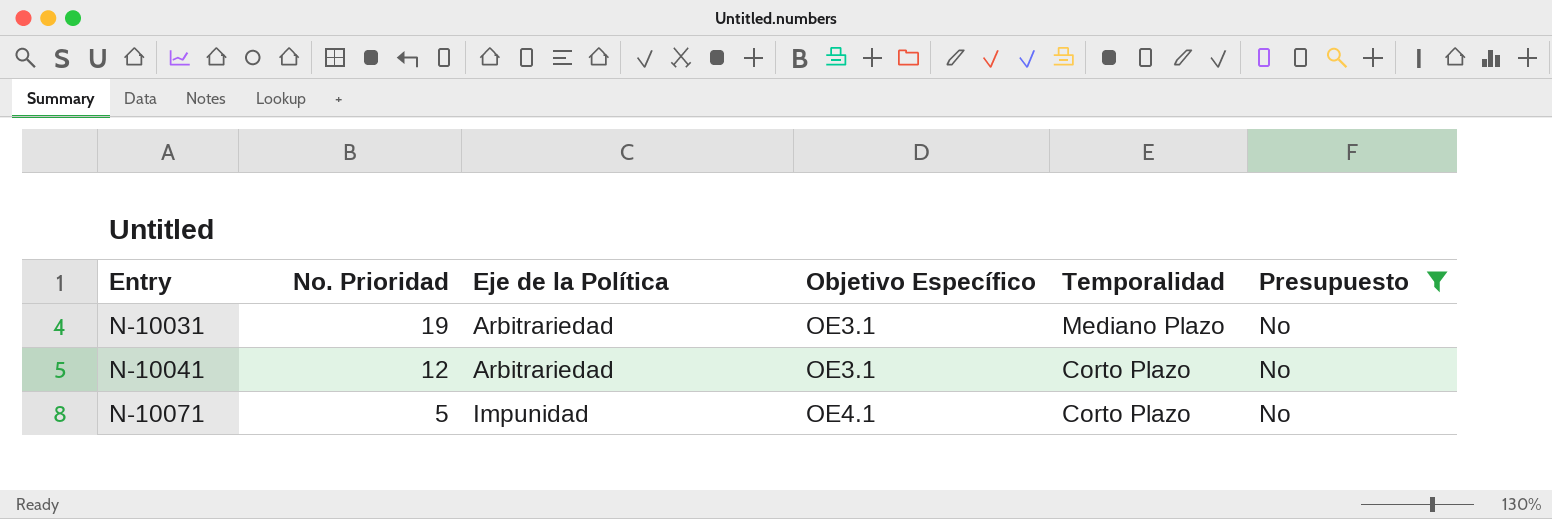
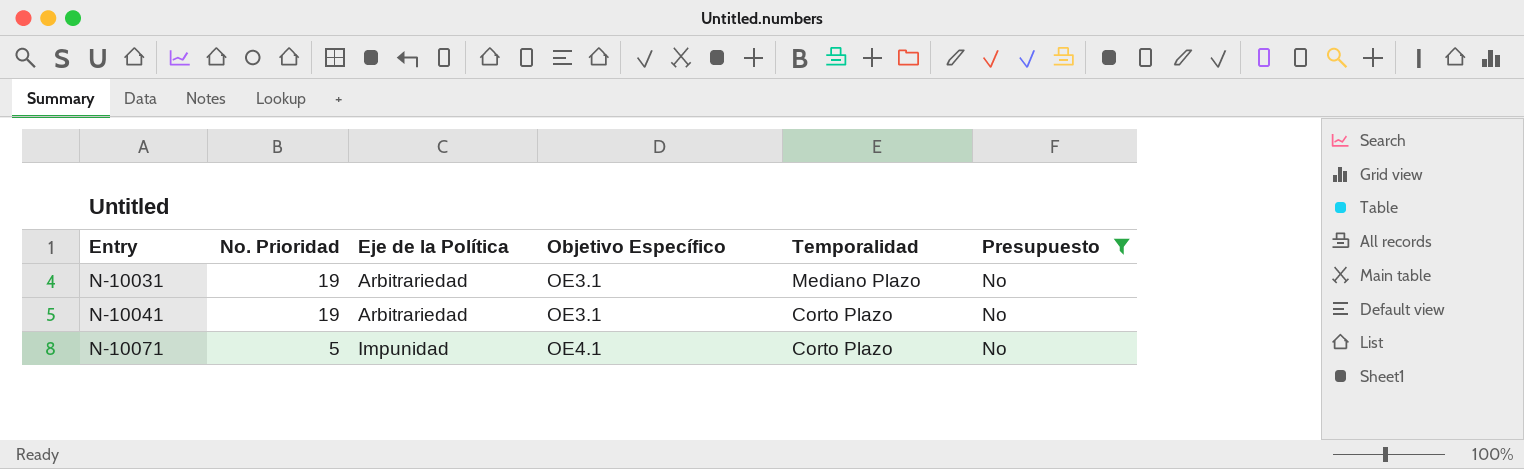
N-10041 | No. Prioridad: 12 -> 19

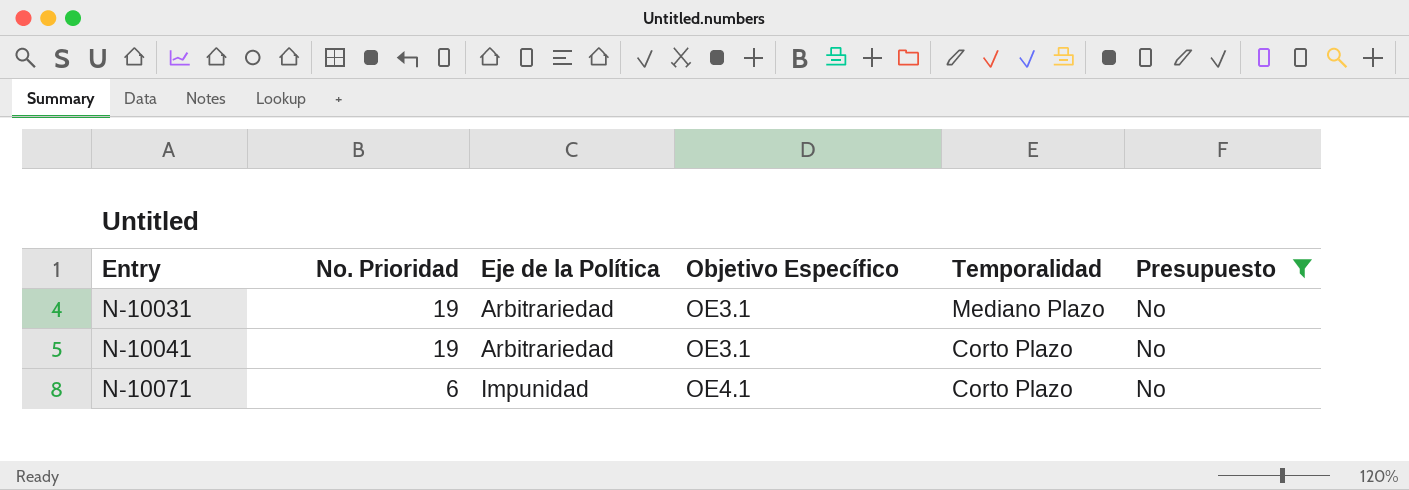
N-10071 | No. Prioridad: 5 -> 6

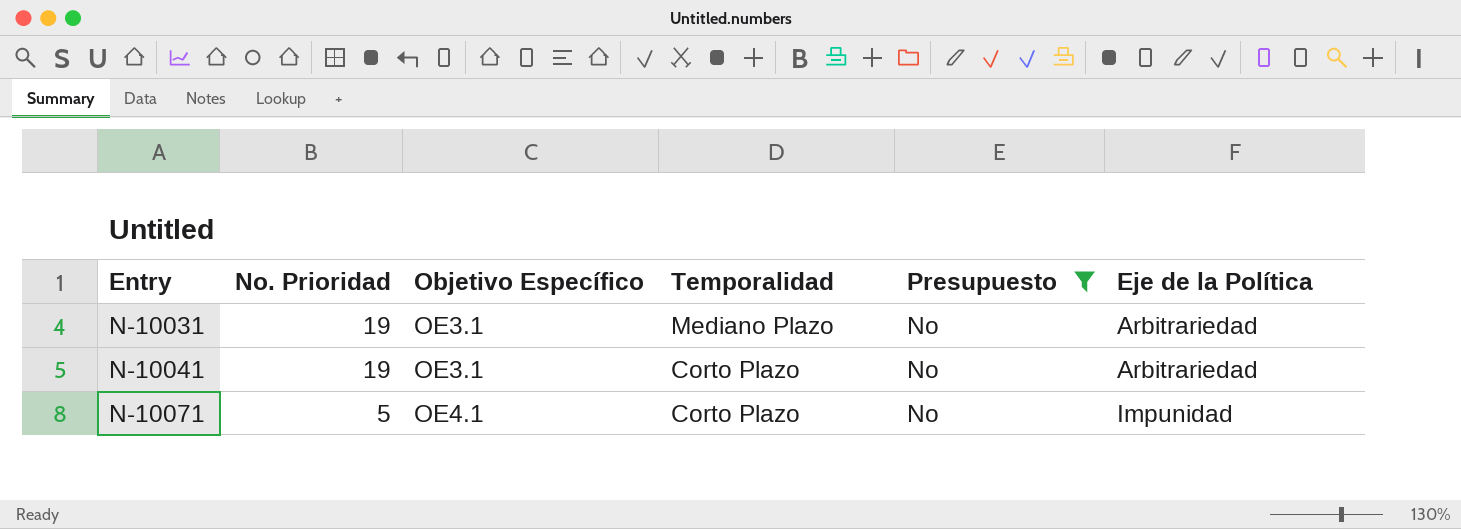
column Eje de la Política | position: 3 -> 6
N-10071 | No. Prioridad: 6 -> 5

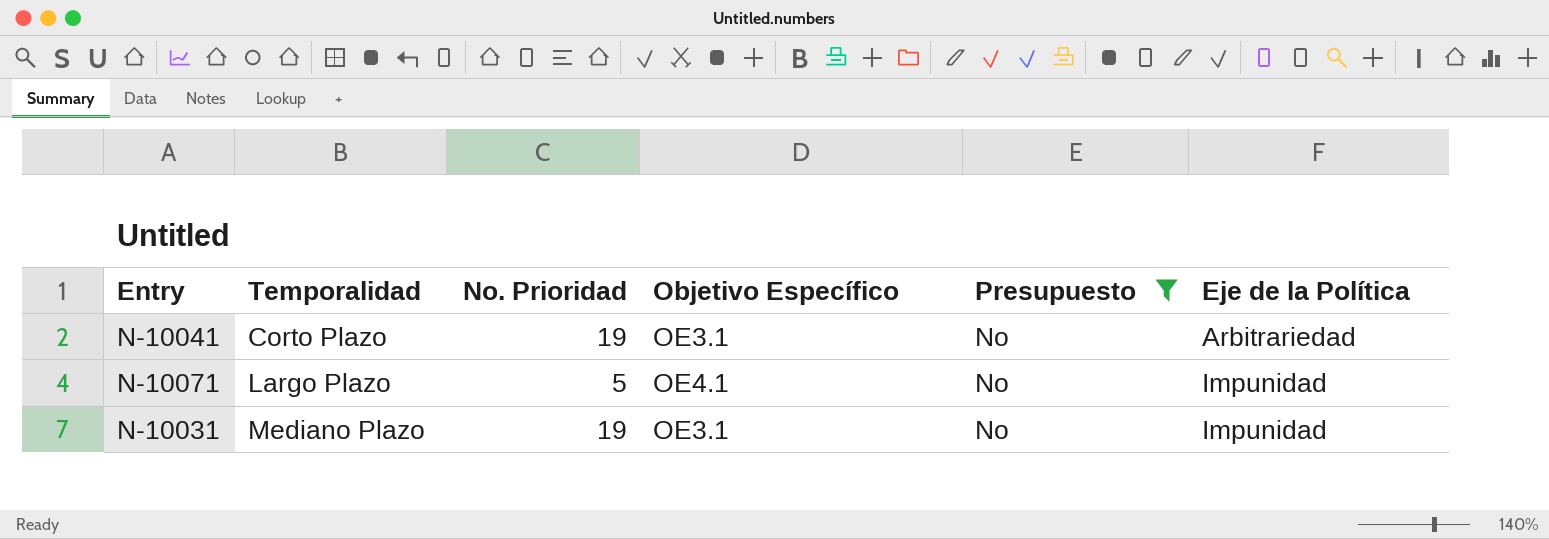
row order: Entry ascending -> Temporalidad ascending
column Temporalidad | position: 4 -> 2
N-10071 | Temporalidad: Corto Plazo -> Largo Plazo
N-10031 | Eje de la Política: Arbitrariedad -> Impunidad

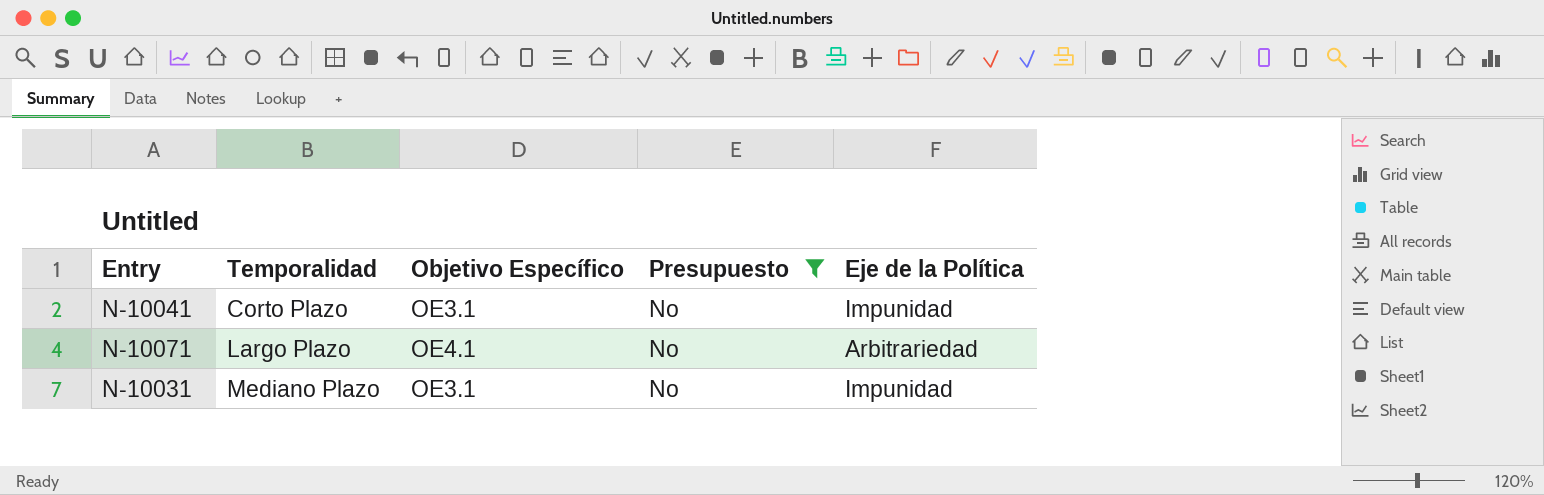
column No. Prioridad | position: 3 -> none
N-10041 | Eje de la Política: Arbitrariedad -> Impunidad
N-10071 | Eje de la Política: Impunidad -> Arbitrariedad

